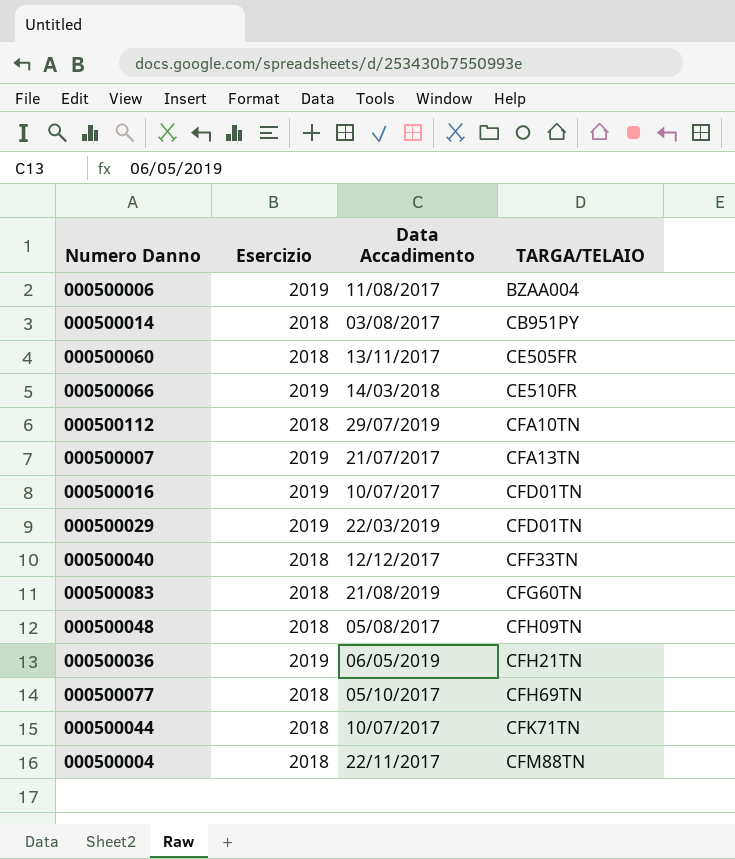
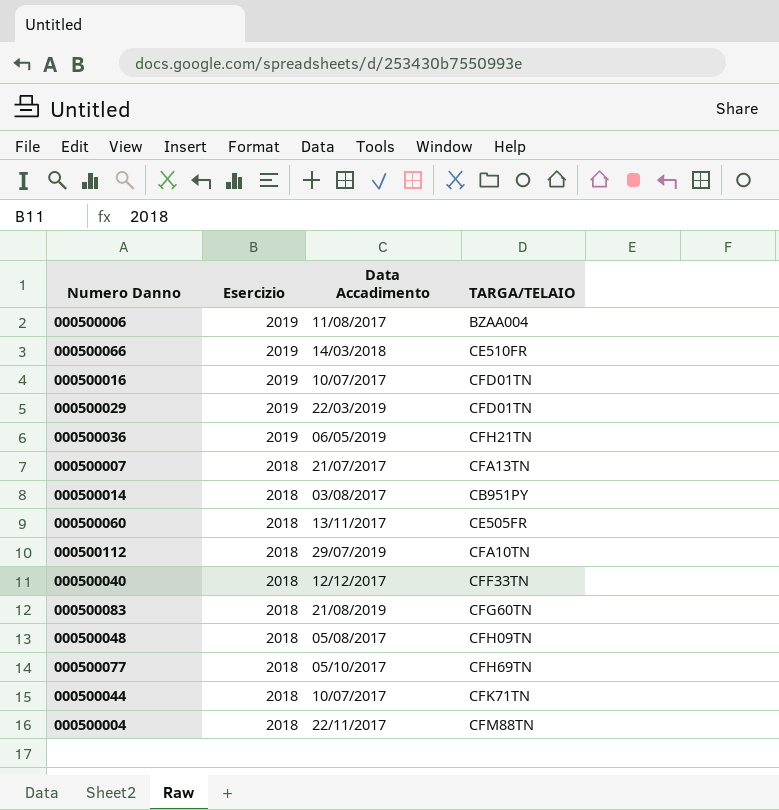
row order: TARGA/TELAIO ascending -> Esercizio descending
000500007 | Esercizio: 2019 -> 2018

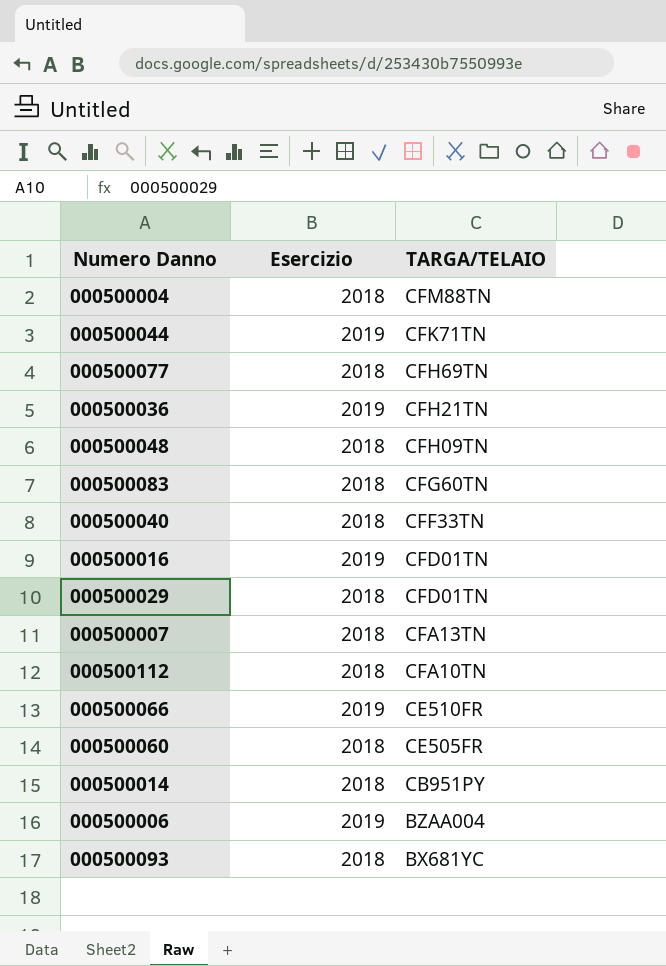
row order: Esercizio descending -> TARGA/TELAIO descending
column Data Accadimento | position: 3 -> none
000500044 | Esercizio: 2018 -> 2019
000500029 | Esercizio: 2019 -> 2018
row 000500093: none -> 2018 | BX681YC

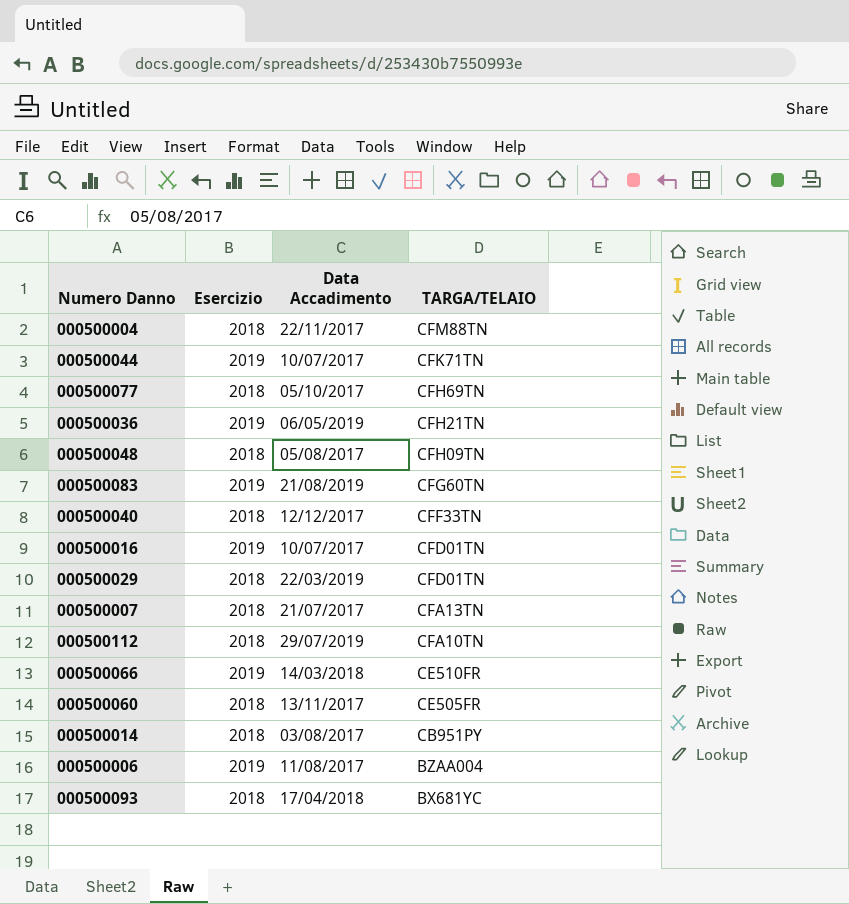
column Data Accadimento | position: none -> 3
000500083 | Esercizio: 2018 -> 2019

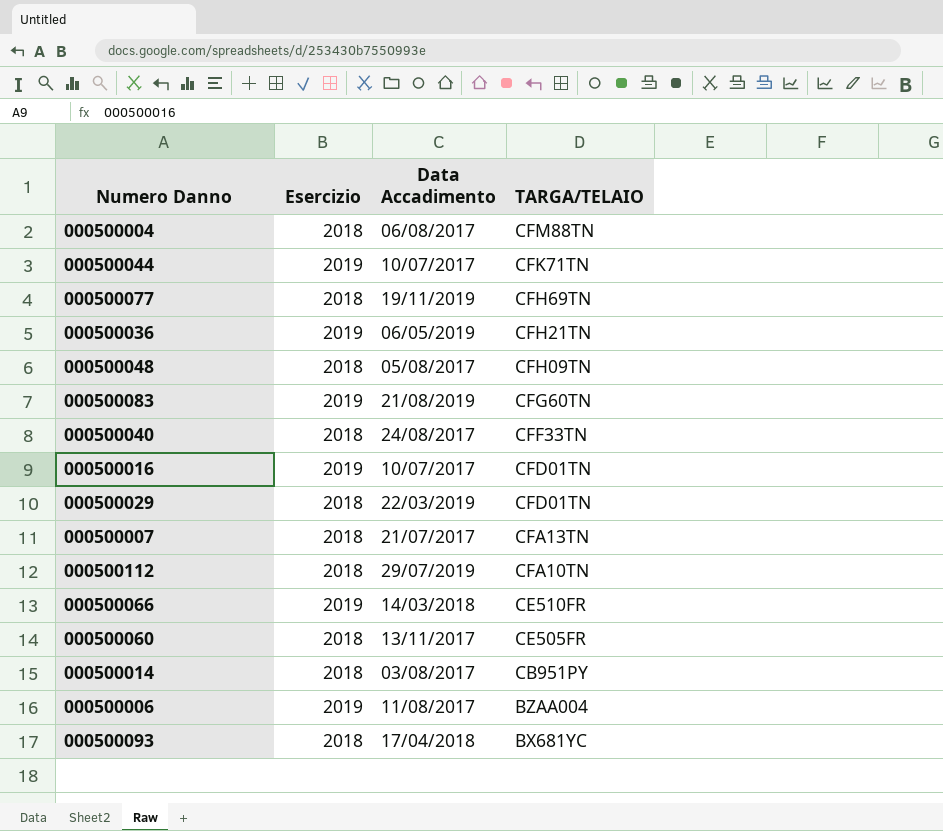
000500004 | Data Accadimento: 22/11/2017 -> 06/08/2017
000500077 | Data Accadimento: 05/10/2017 -> 19/11/2019
000500040 | Data Accadimento: 12/12/2017 -> 24/08/2017

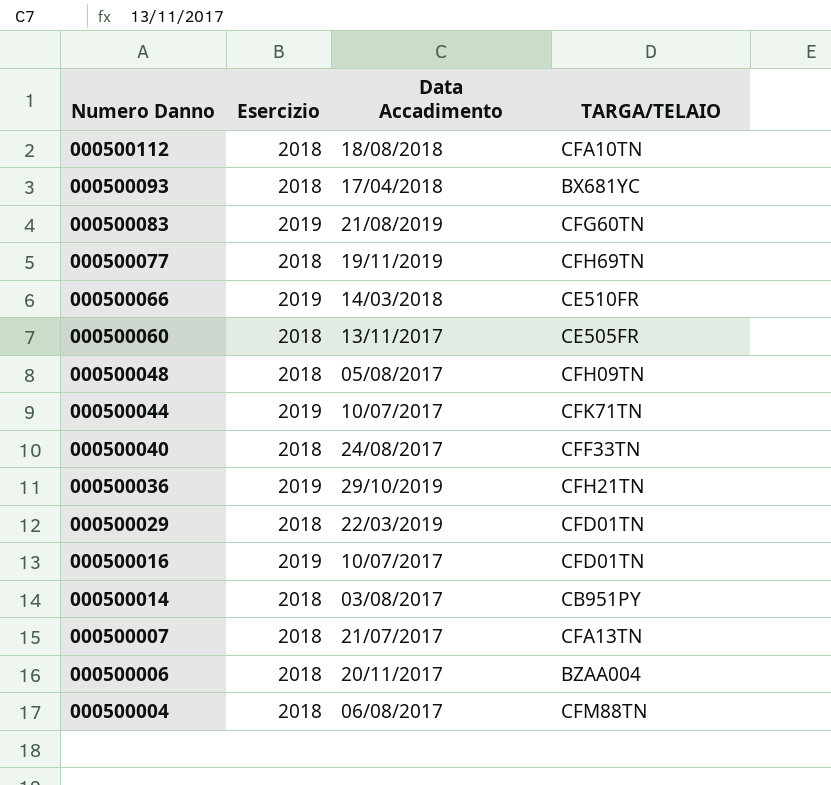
row order: TARGA/TELAIO descending -> Numero Danno descending
000500112 | Data Accadimento: 29/07/2019 -> 18/08/2018
000500036 | Data Accadimento: 06/05/2019 -> 29/10/2019
000500006 | Esercizio: 2019 -> 2018
000500006 | Data Accadimento: 11/08/2017 -> 20/11/2017

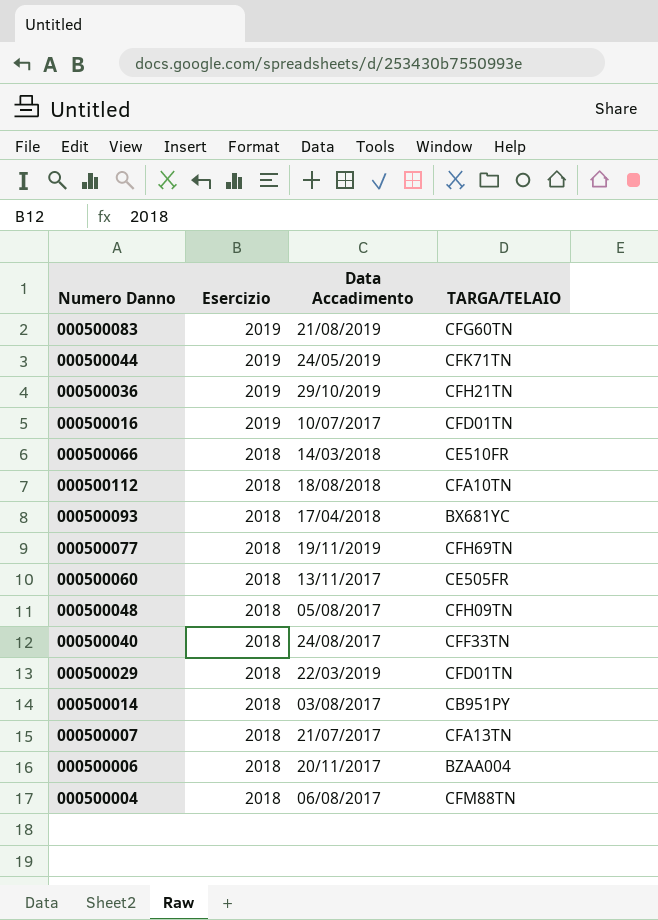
row order: Numero Danno descending -> Esercizio descending
000500044 | Data Accadimento: 10/07/2017 -> 24/05/2019
000500066 | Esercizio: 2019 -> 2018

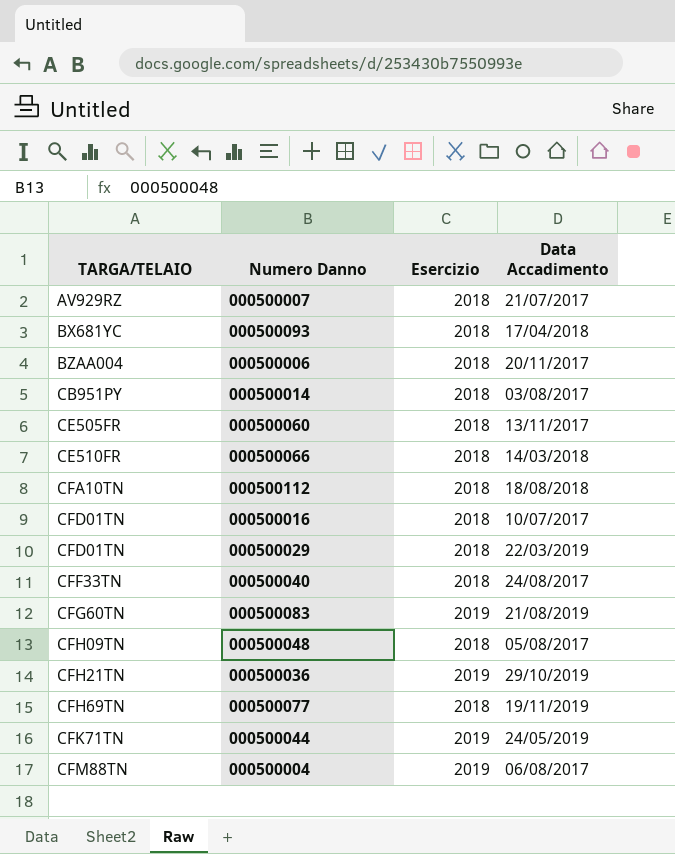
row order: Esercizio descending -> TARGA/TELAIO ascending
column TARGA/TELAIO | position: 4 -> 1
000500007 | TARGA/TELAIO: CFA13TN -> AV929RZ
000500016 | Esercizio: 2019 -> 2018
000500004 | Esercizio: 2018 -> 2019

